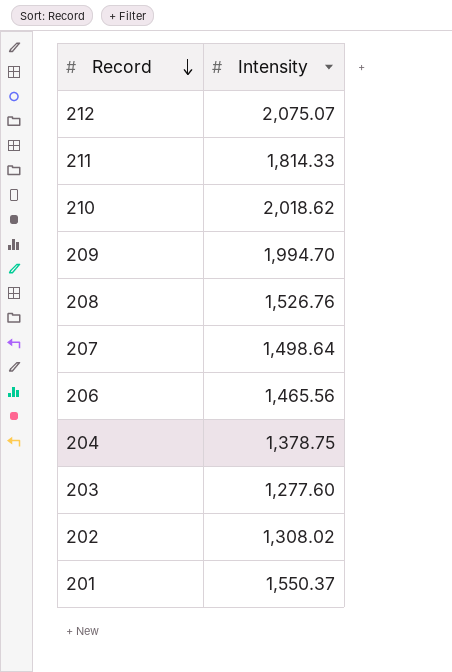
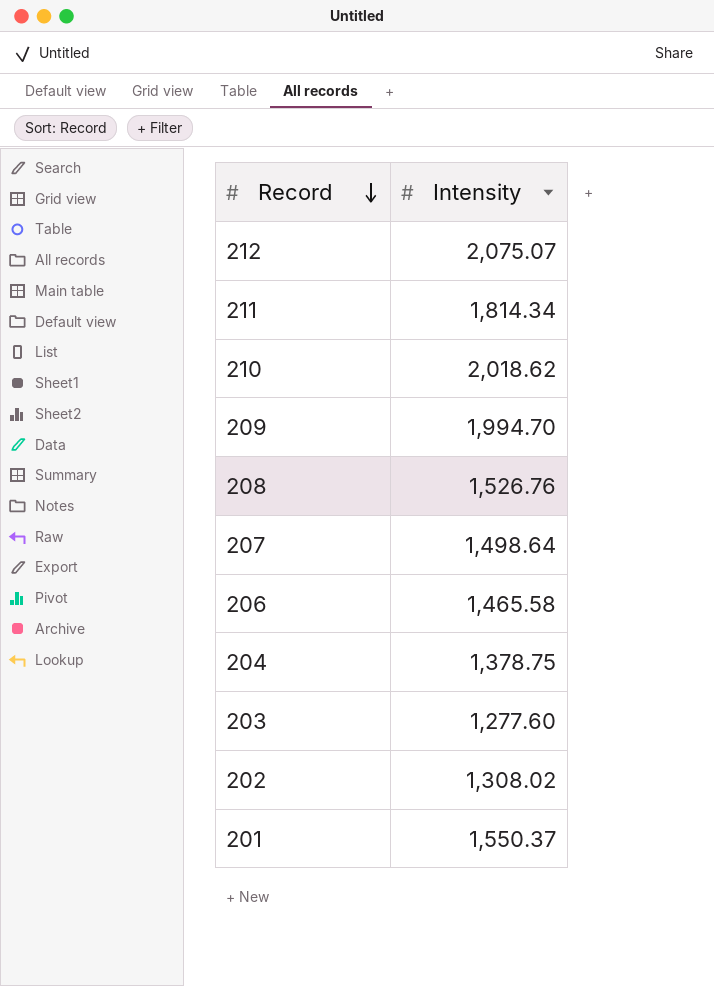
211 | Intensity: 1,814.33 -> 1,814.34
206 | Intensity: 1,465.56 -> 1,465.58

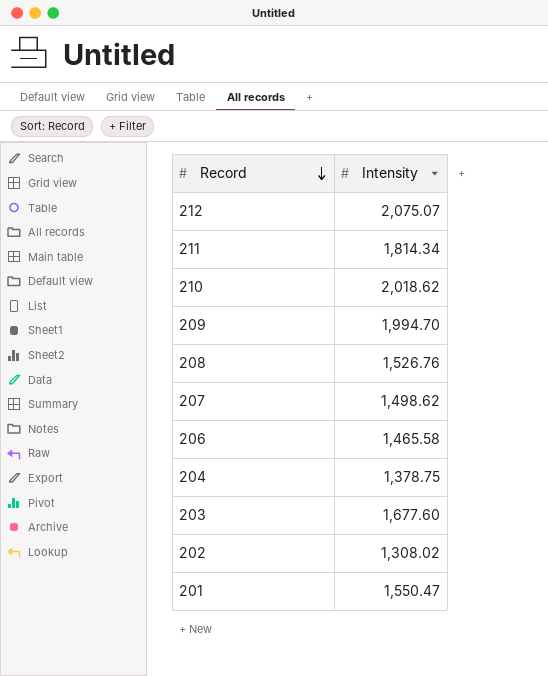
207 | Intensity: 1,498.64 -> 1,498.62
203 | Intensity: 1,277.60 -> 1,677.60
201 | Intensity: 1,550.37 -> 1,550.47

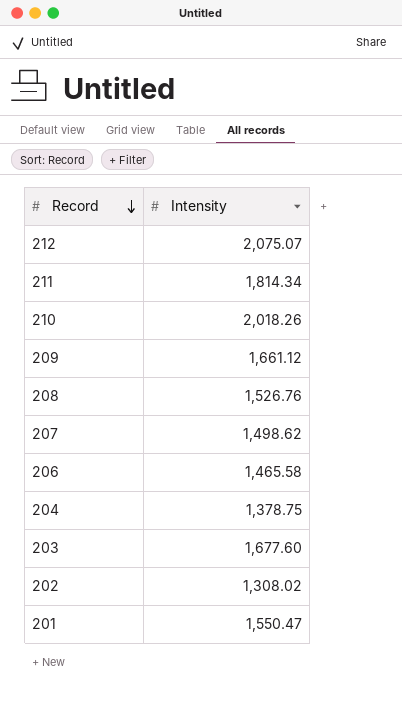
210 | Intensity: 2,018.62 -> 2,018.26
209 | Intensity: 1,994.70 -> 1,661.12

